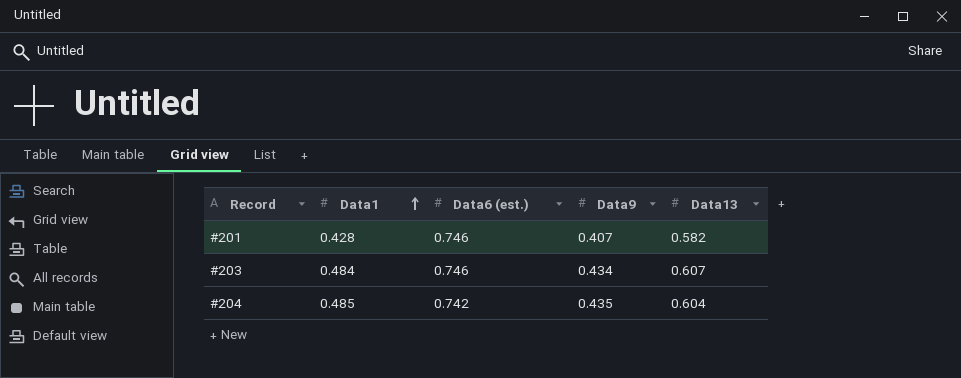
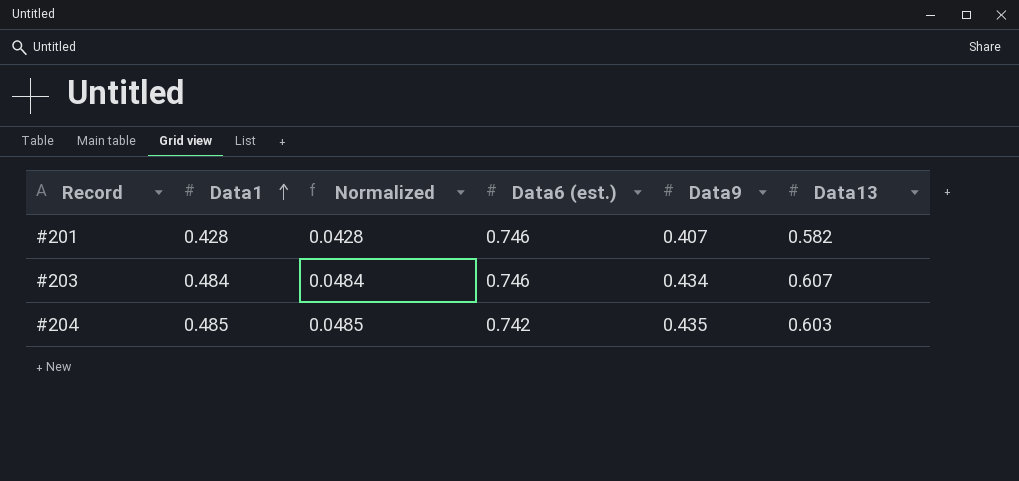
column Normalized | formula: none -> [Data1] * 0.1
#204 | Data13: 0.604 -> 0.603

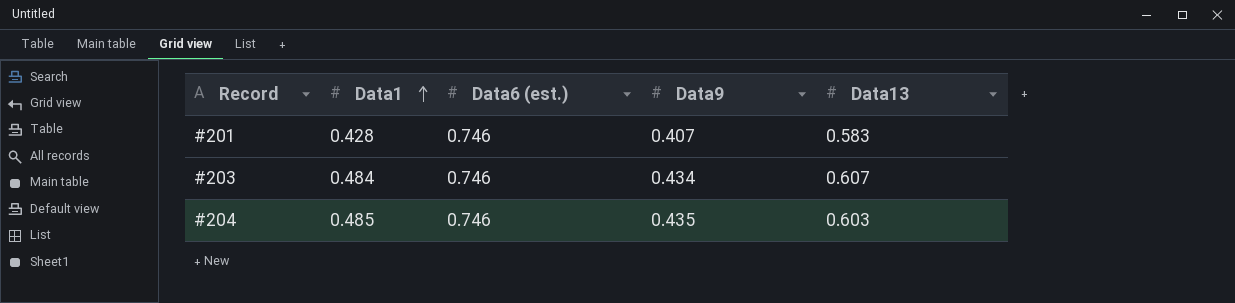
column Normalized | formula: [Data1] * 0.1 -> none
#201 | Data13: 0.582 -> 0.583
#204 | Data6 (est.): 0.742 -> 0.746

